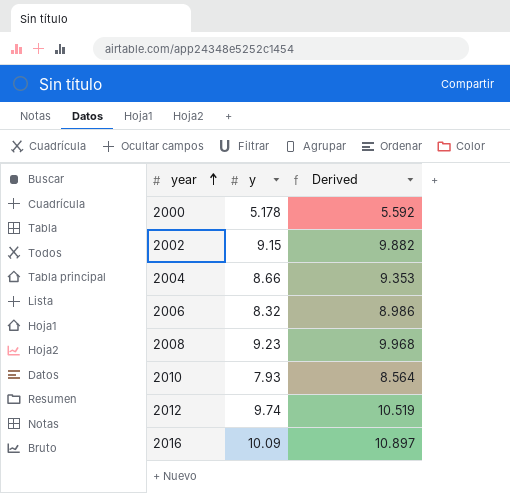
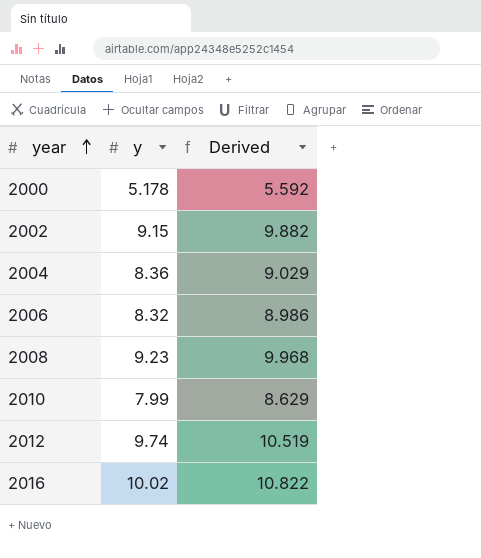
2004 | y: 8.66 -> 8.36
2004 | Derived: 9.353 -> 9.029
2010 | y: 7.93 -> 7.99
2010 | Derived: 8.564 -> 8.629
2016 | y: 10.09 -> 10.02
2016 | Derived: 10.897 -> 10.822

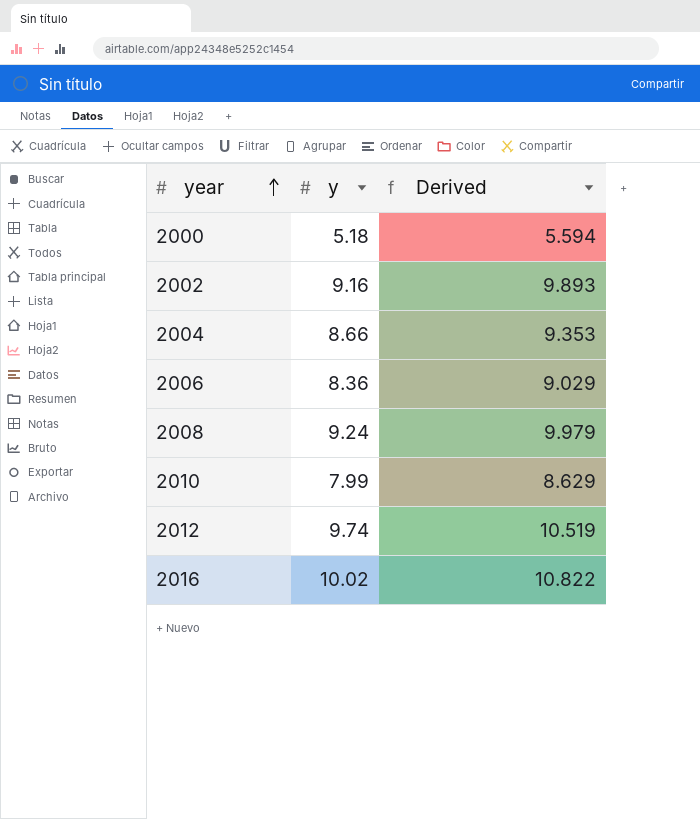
2000 | y: 5.178 -> 5.18
2000 | Derived: 5.592 -> 5.594
2002 | y: 9.15 -> 9.16
2002 | Derived: 9.882 -> 9.893
2004 | y: 8.36 -> 8.66
2004 | Derived: 9.029 -> 9.353
2006 | y: 8.32 -> 8.36
2006 | Derived: 8.986 -> 9.029
2008 | y: 9.23 -> 9.24
2008 | Derived: 9.968 -> 9.979

